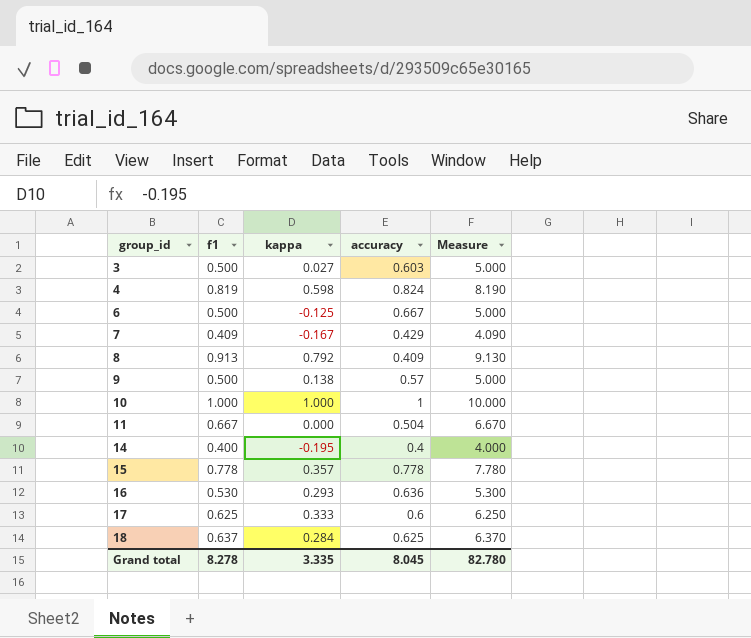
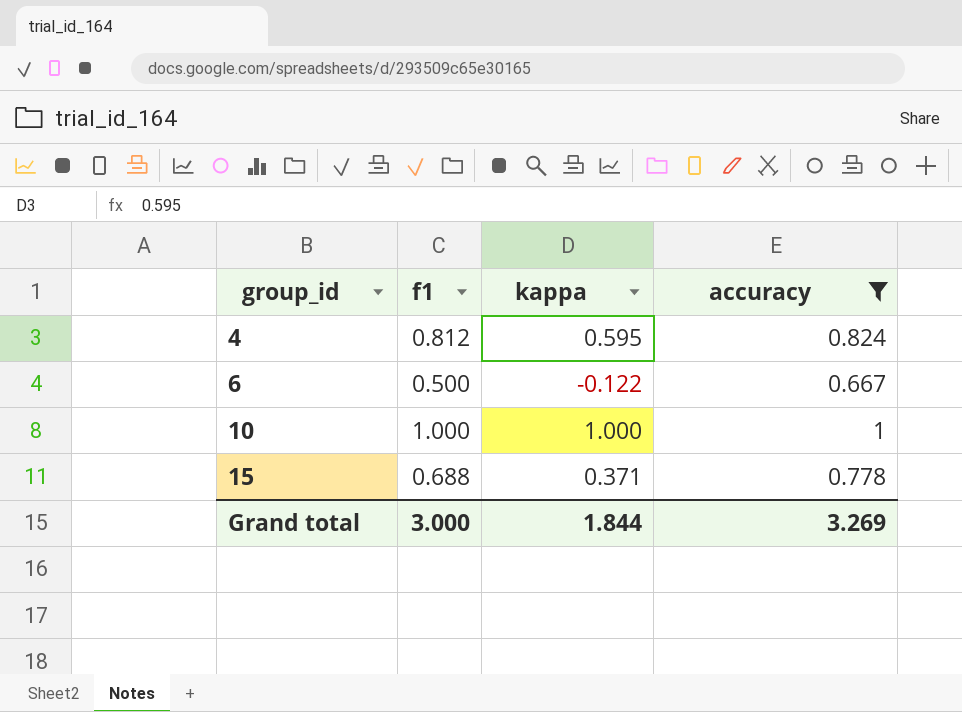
filter: none -> accuracy >= 0.667
column Measure | formula: [f1] * 10 -> none
4 | f1: 0.819 -> 0.812
4 | kappa: 0.598 -> 0.595
6 | kappa: -0.125 -> -0.122
15 | f1: 0.778 -> 0.688
15 | kappa: 0.357 -> 0.371
Grand total | f1: 8.278 -> 3.000
Grand total | kappa: 3.335 -> 1.844
Grand total | accuracy: 8.045 -> 3.269

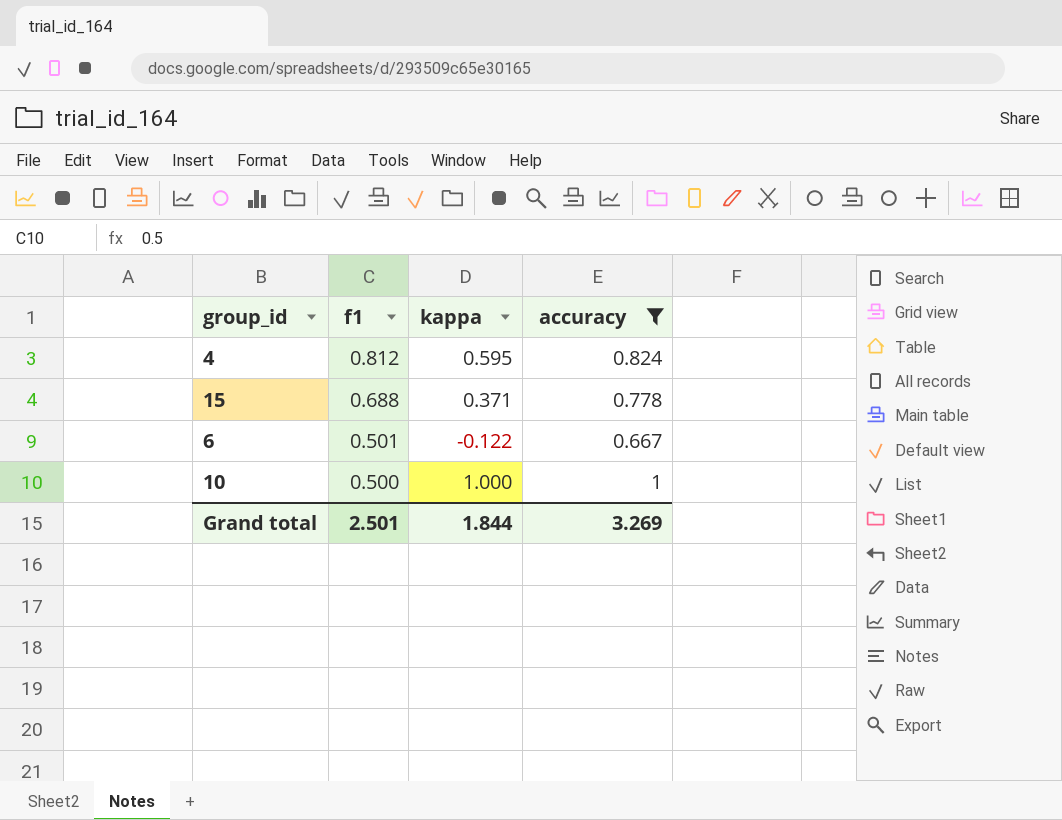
row order: group_id ascending -> f1 descending
6 | f1: 0.500 -> 0.501
10 | f1: 1.000 -> 0.500
Grand total | f1: 3.000 -> 2.501

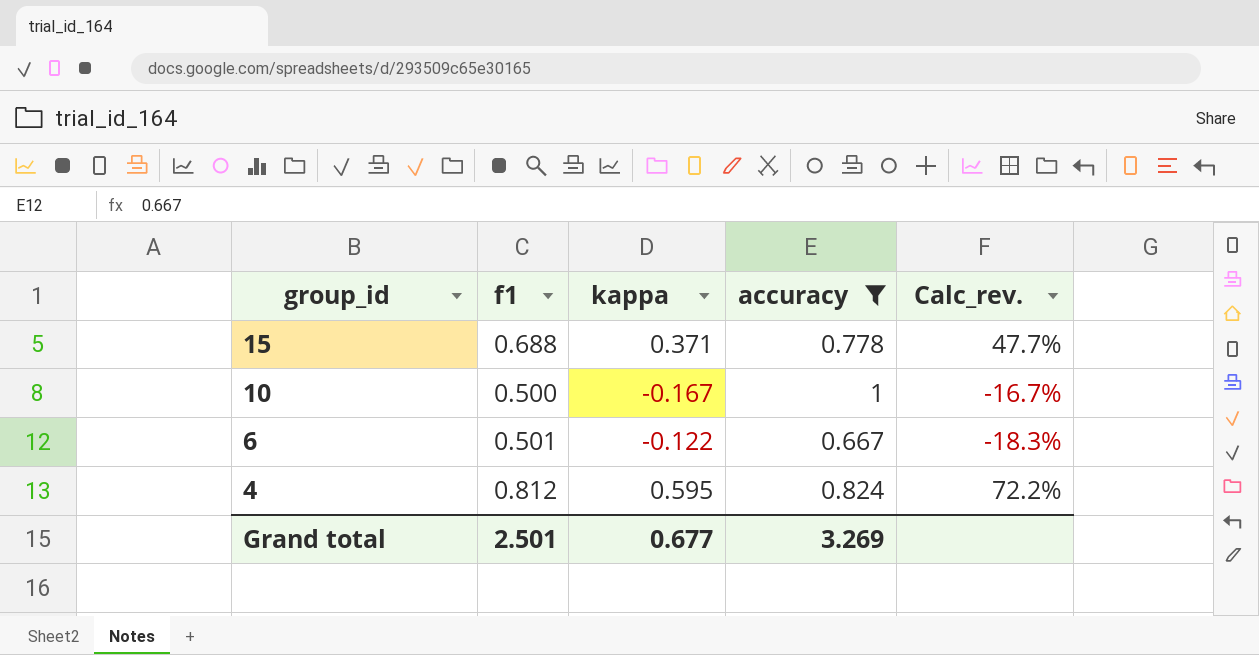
row order: f1 descending -> group_id descending
column Calc_rev. | formula: none -> [kappa] / [accuracy]
10 | kappa: 1.000 -> -0.167
Grand total | kappa: 1.844 -> 0.677

